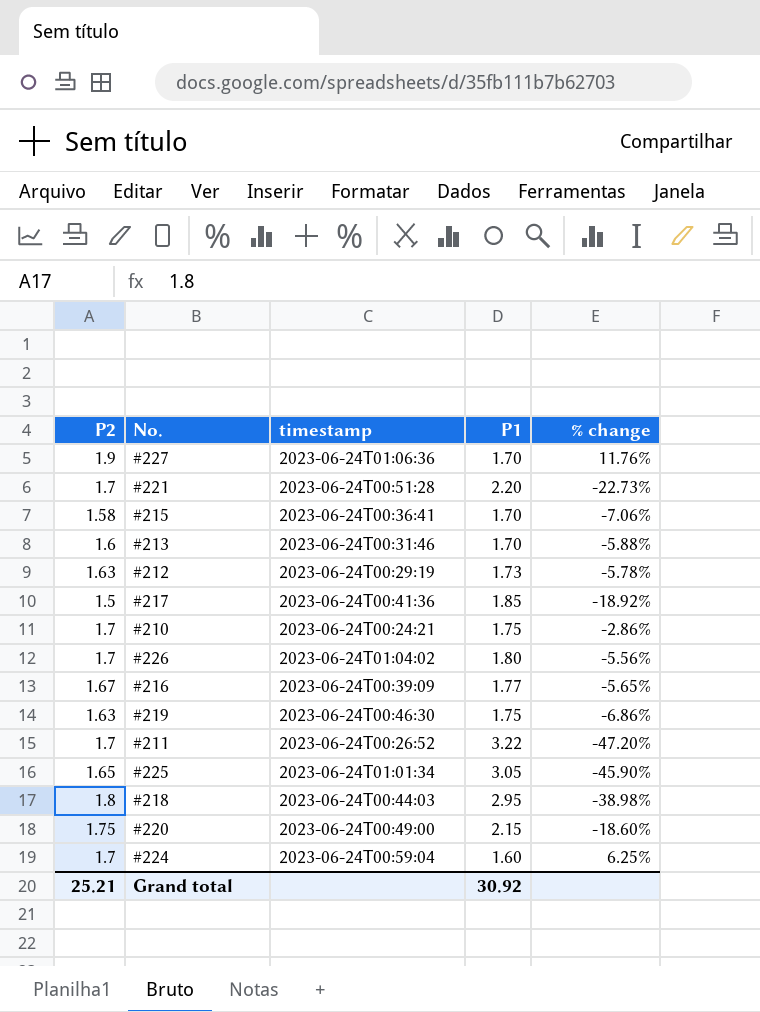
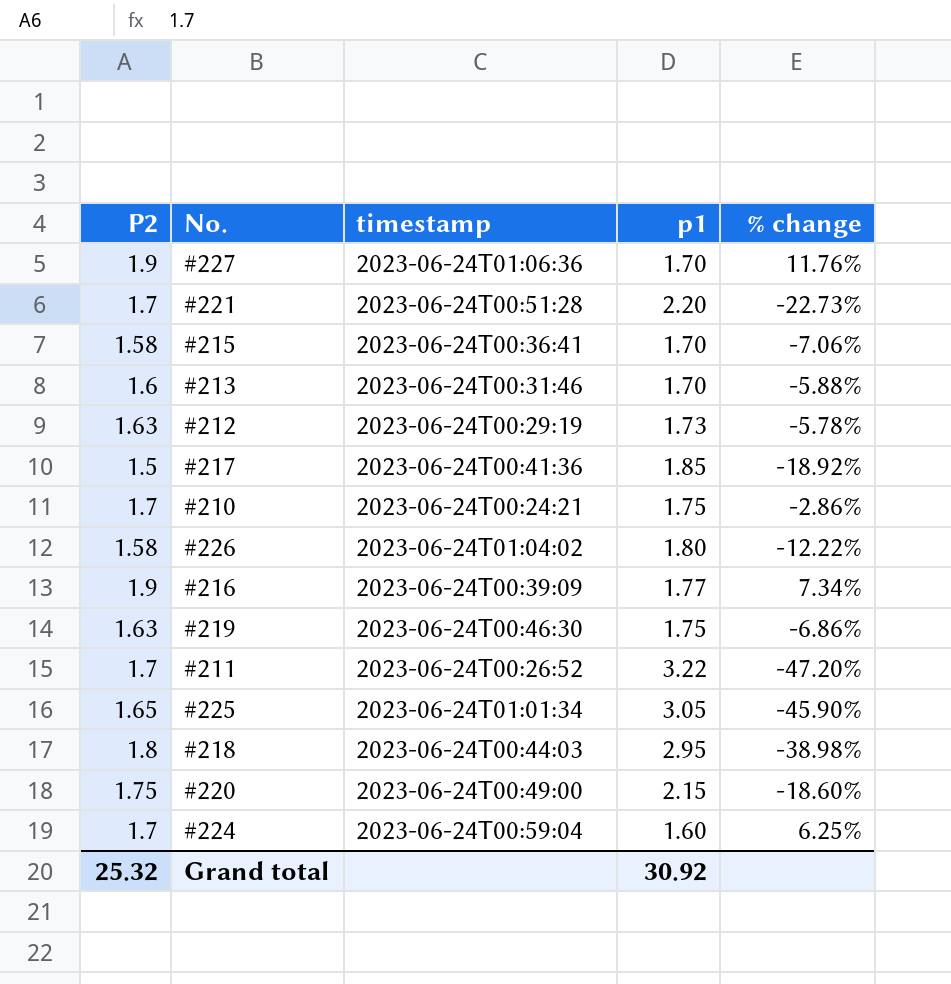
column name: P1 -> p1
#226 | P2: 1.7 -> 1.58
#226 | % change: -5.56% -> -12.22%
#216 | P2: 1.67 -> 1.9
#216 | % change: -5.65% -> 7.34%
Grand total | P2: 25.21 -> 25.32

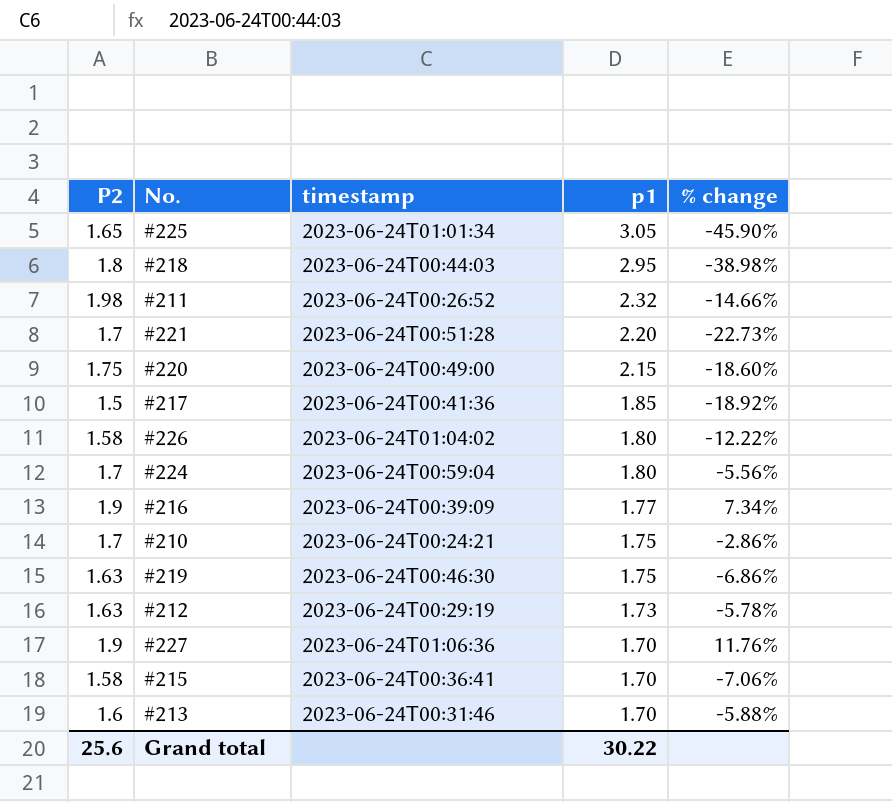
row order: none -> p1 descending
#211 | P2: 1.7 -> 1.98
#211 | p1: 3.22 -> 2.32
#211 | % change: -47.20% -> -14.66%
#224 | p1: 1.60 -> 1.80
#224 | % change: 6.25% -> -5.56%
Grand total | P2: 25.32 -> 25.6
Grand total | p1: 30.92 -> 30.22

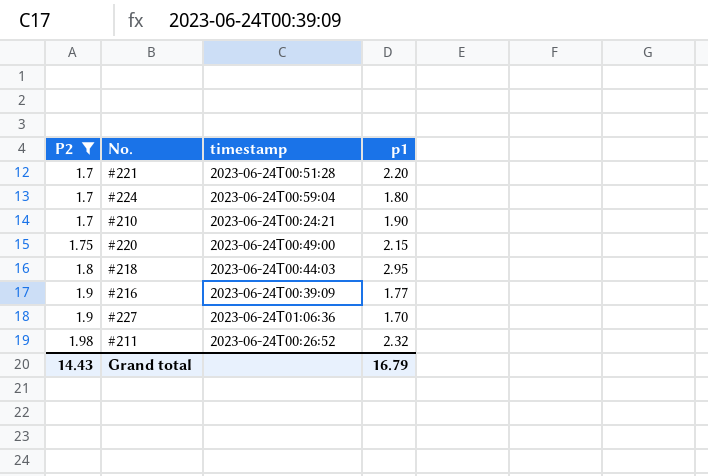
filter: none -> P2 >= 1.7
row order: p1 descending -> P2 ascending
column % change | formula: ([P2] - [p1]) / [p1] -> none
#210 | p1: 1.75 -> 1.90
Grand total | P2: 25.6 -> 14.43
Grand total | p1: 30.22 -> 16.79

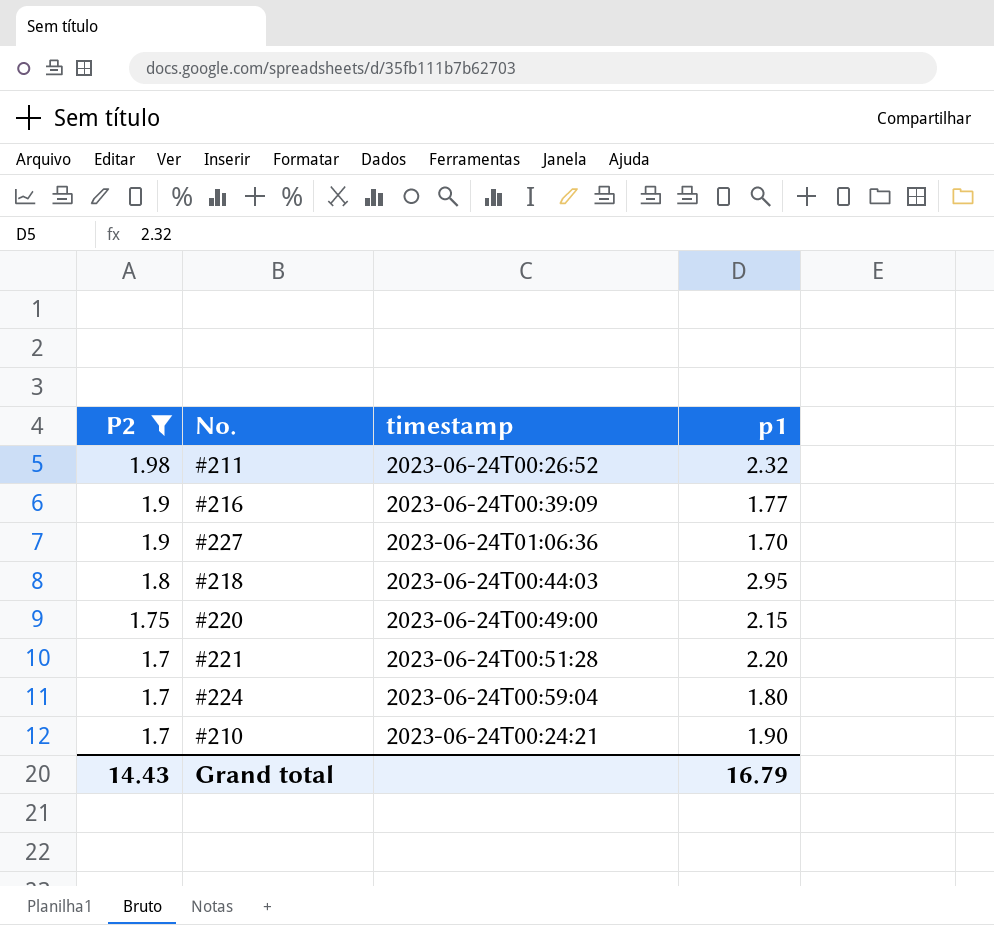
row order: P2 ascending -> P2 descending

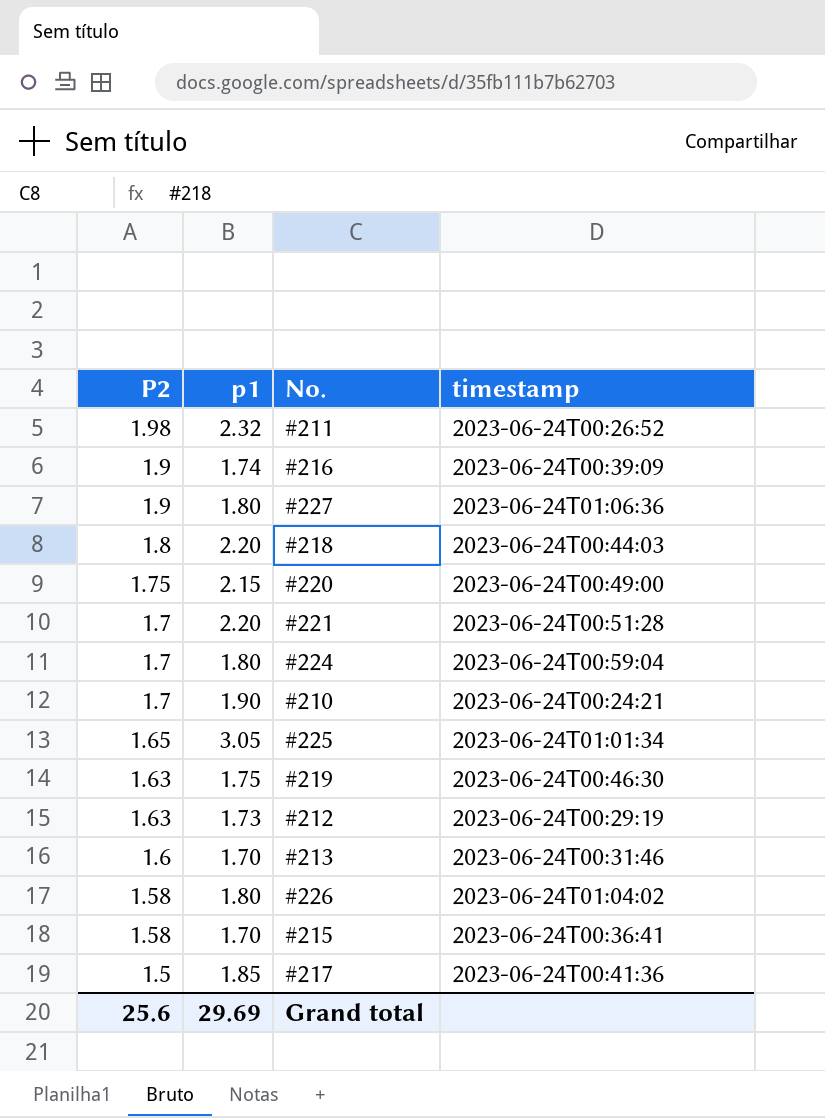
filter: P2 >= 1.7 -> none
column p1 | position: 4 -> 2
#216 | p1: 1.77 -> 1.74
#227 | p1: 1.70 -> 1.80
#218 | p1: 2.95 -> 2.20
Grand total | P2: 14.43 -> 25.6
Grand total | p1: 16.79 -> 29.69

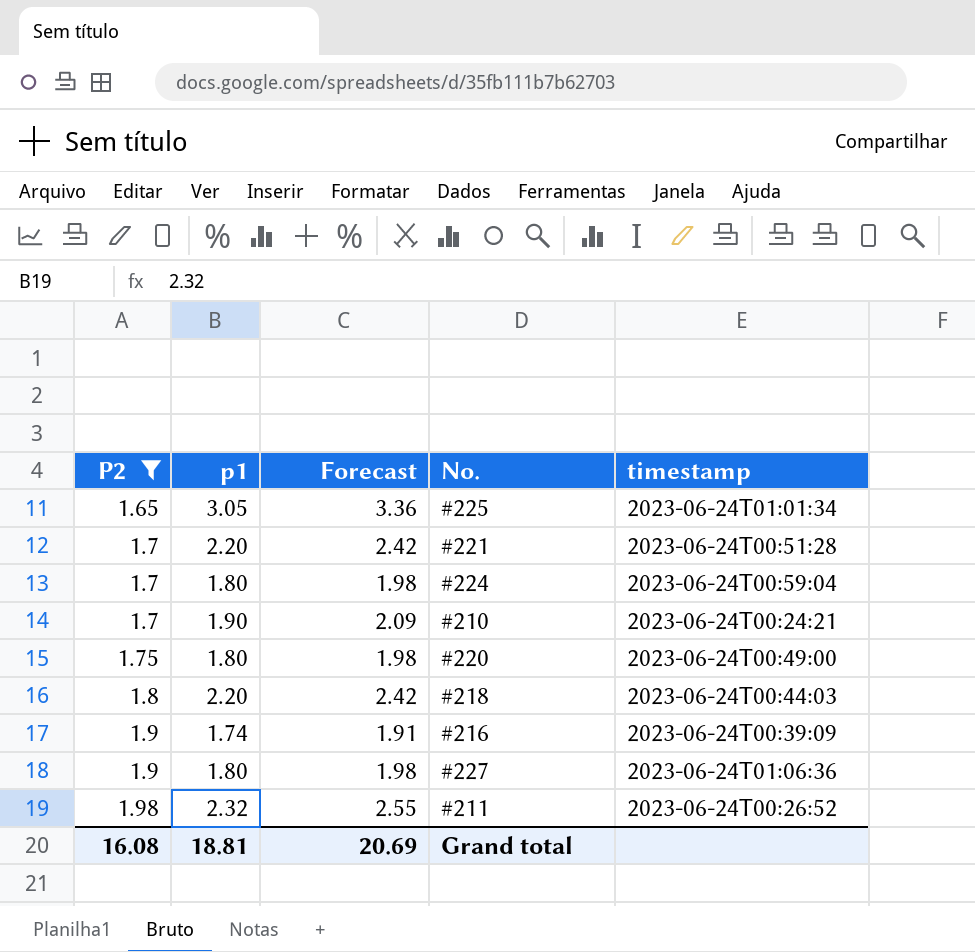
filter: none -> P2 >= 1.65
row order: P2 descending -> P2 ascending
column Forecast | formula: none -> [p1] * 1.1
#220 | p1: 2.15 -> 1.80
Grand total | P2: 25.6 -> 16.08
Grand total | p1: 29.69 -> 18.81

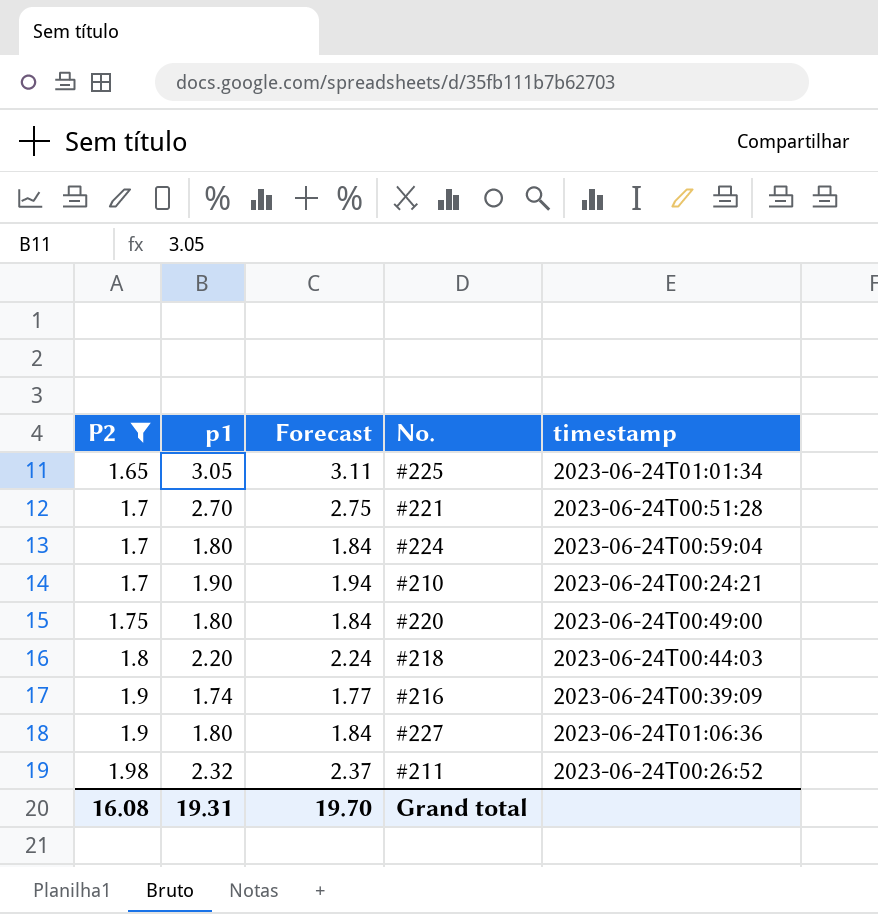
column Forecast | formula: [p1] * 1.1 -> [p1] * 1.02
#221 | p1: 2.20 -> 2.70
Grand total | p1: 18.81 -> 19.31
Grand total | Forecast: 20.69 -> 19.70

